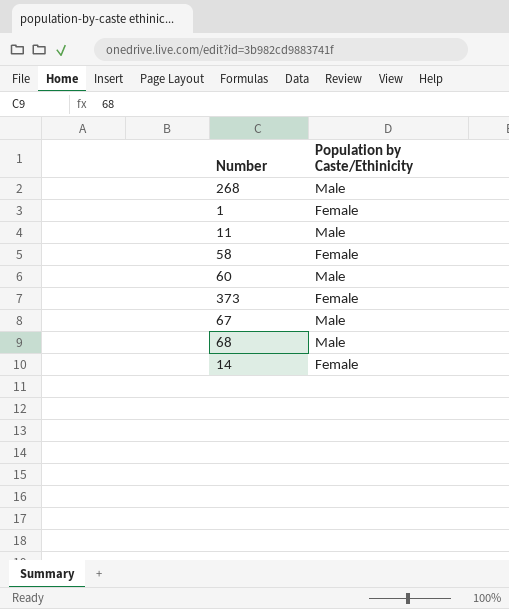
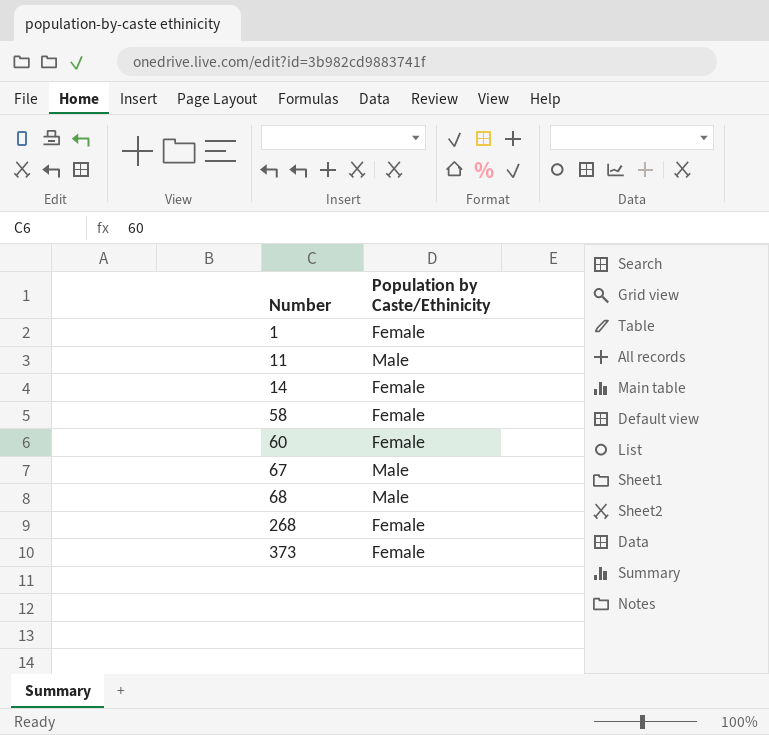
row order: none -> Number ascending
60 | Population by Caste/Ethinicity: Male -> Female
268 | Population by Caste/Ethinicity: Male -> Female

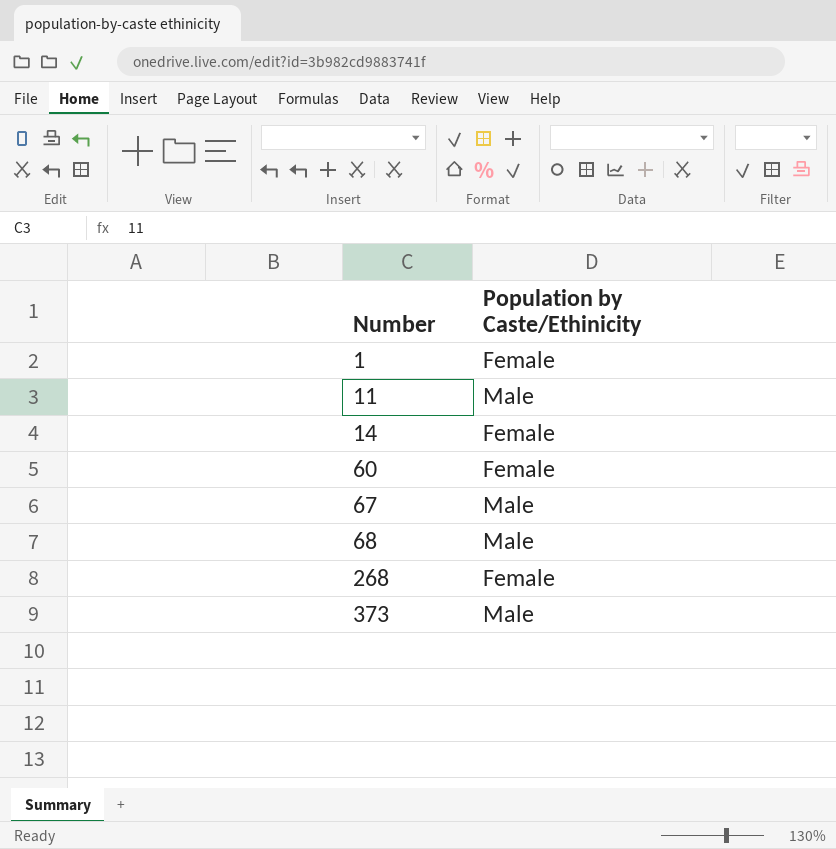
row 58: Female -> none
373 | Population by Caste/Ethinicity: Female -> Male

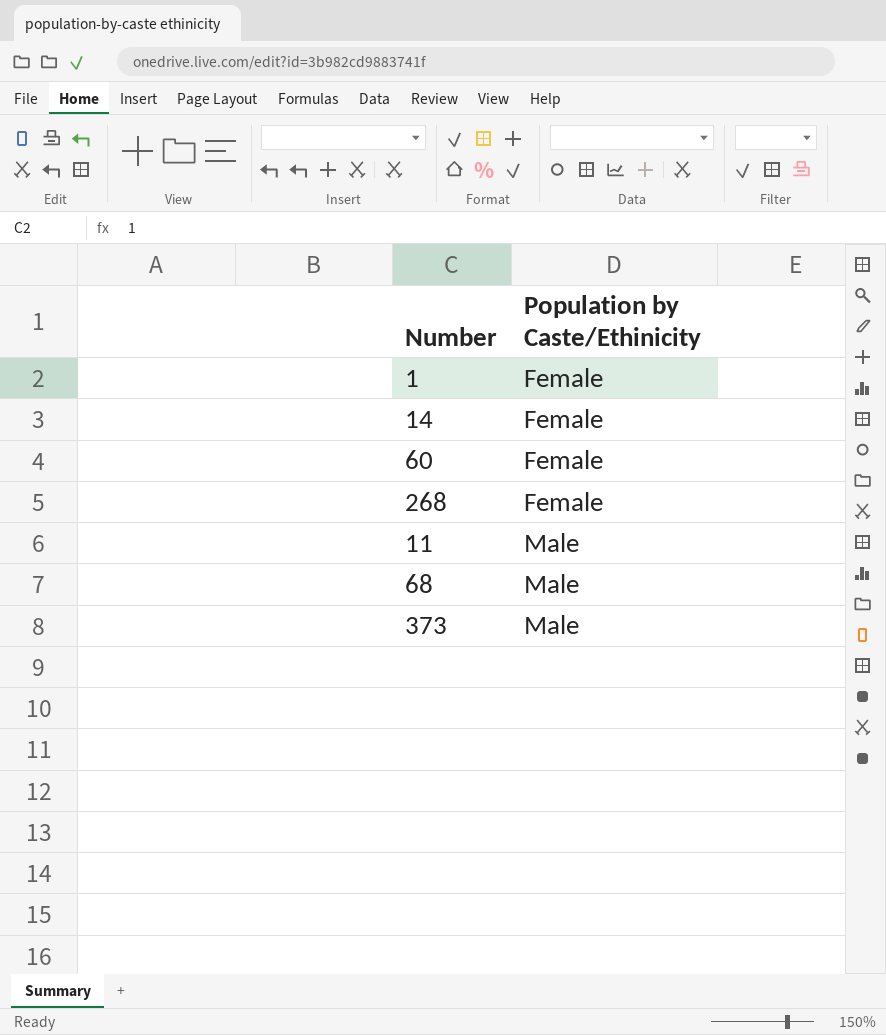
row order: Number ascending -> Population by Caste/Ethinicity ascending
row 67: Male -> none

